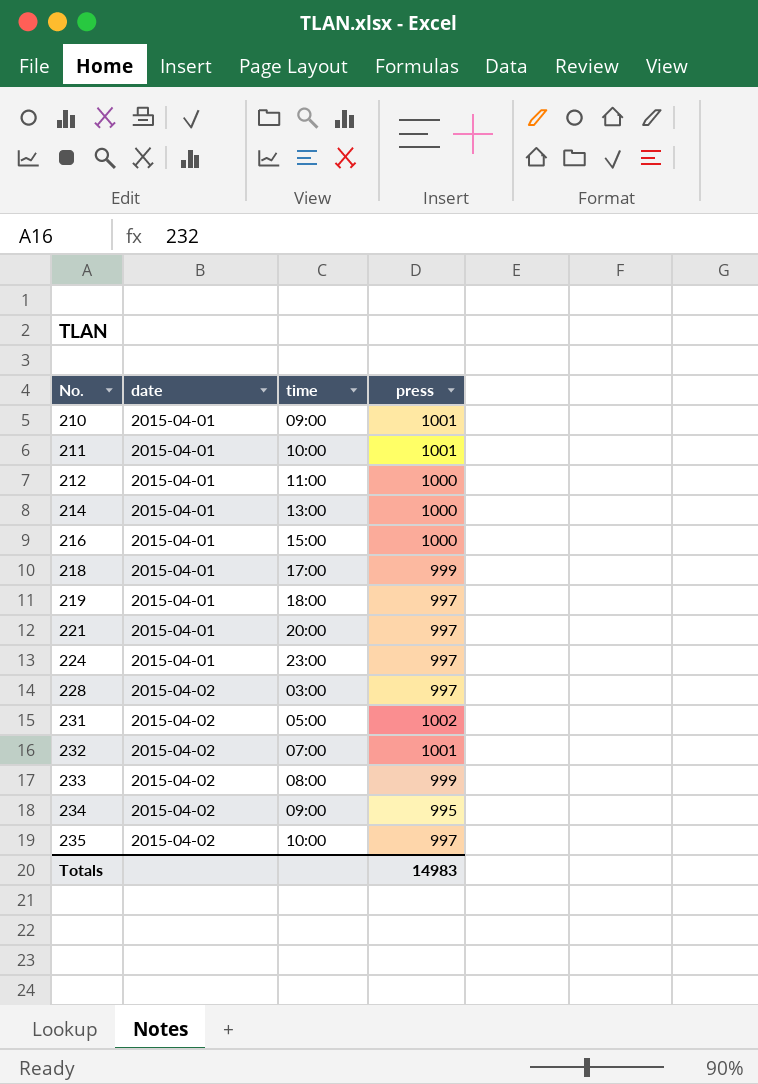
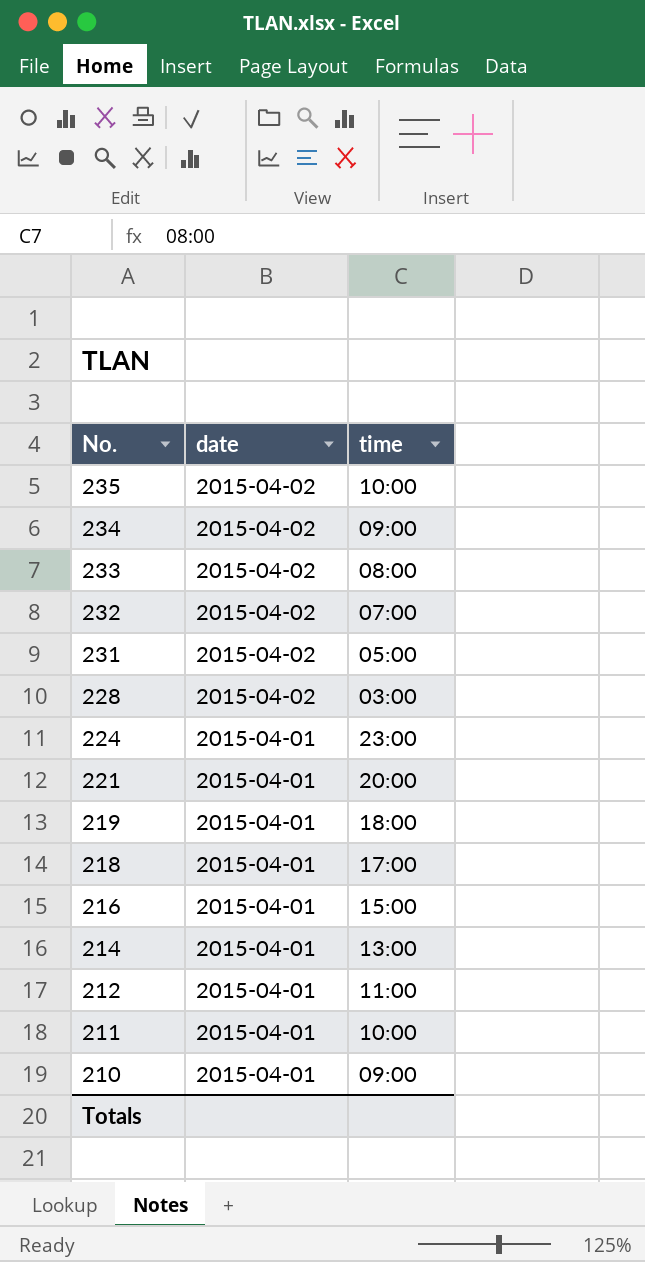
row order: No. ascending -> No. descending
column press | position: 4 -> none

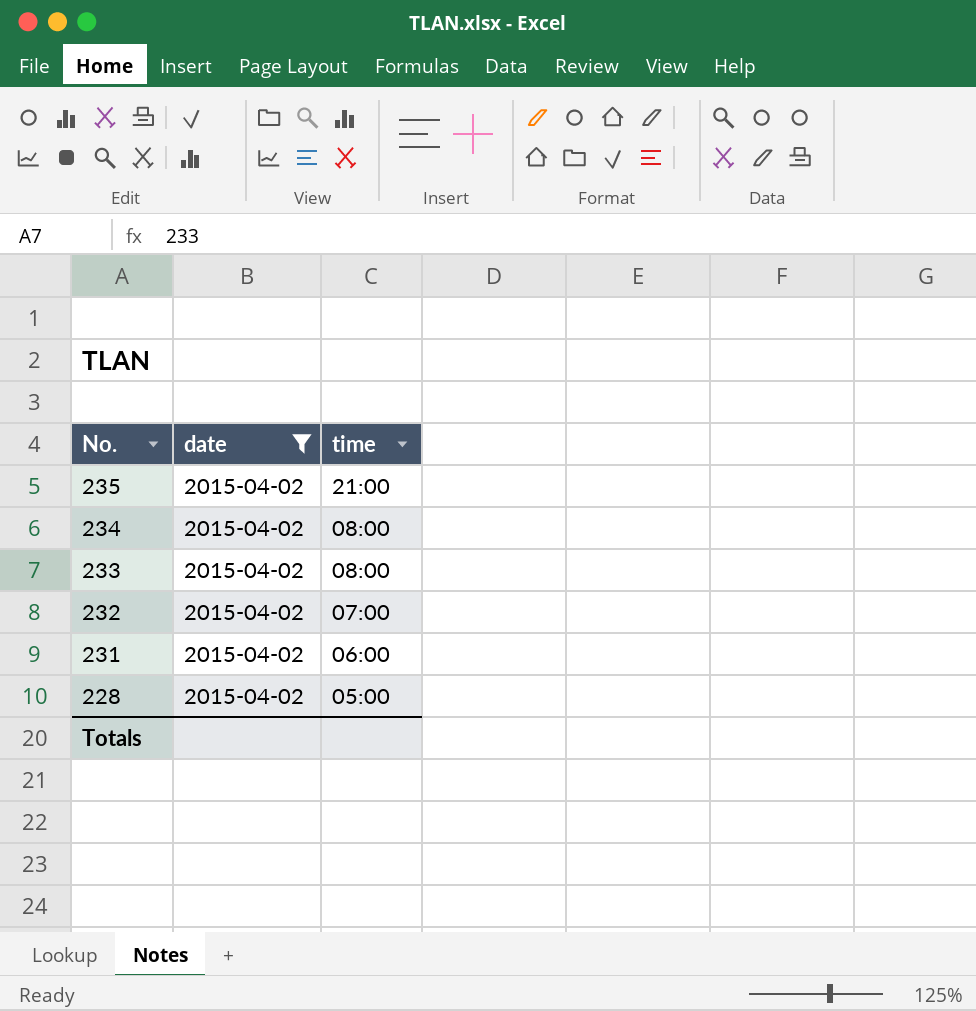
filter: none -> date = 2015-04-02
235 | time: 10:00 -> 21:00
234 | time: 09:00 -> 08:00
231 | time: 05:00 -> 06:00
228 | time: 03:00 -> 05:00

